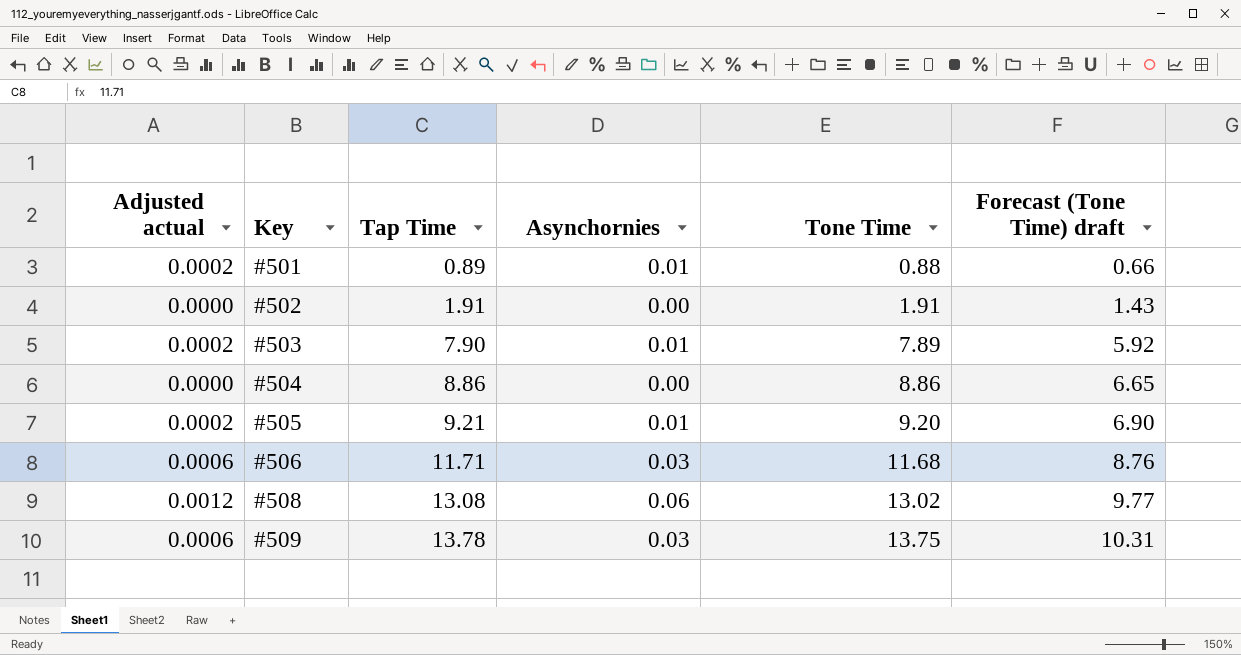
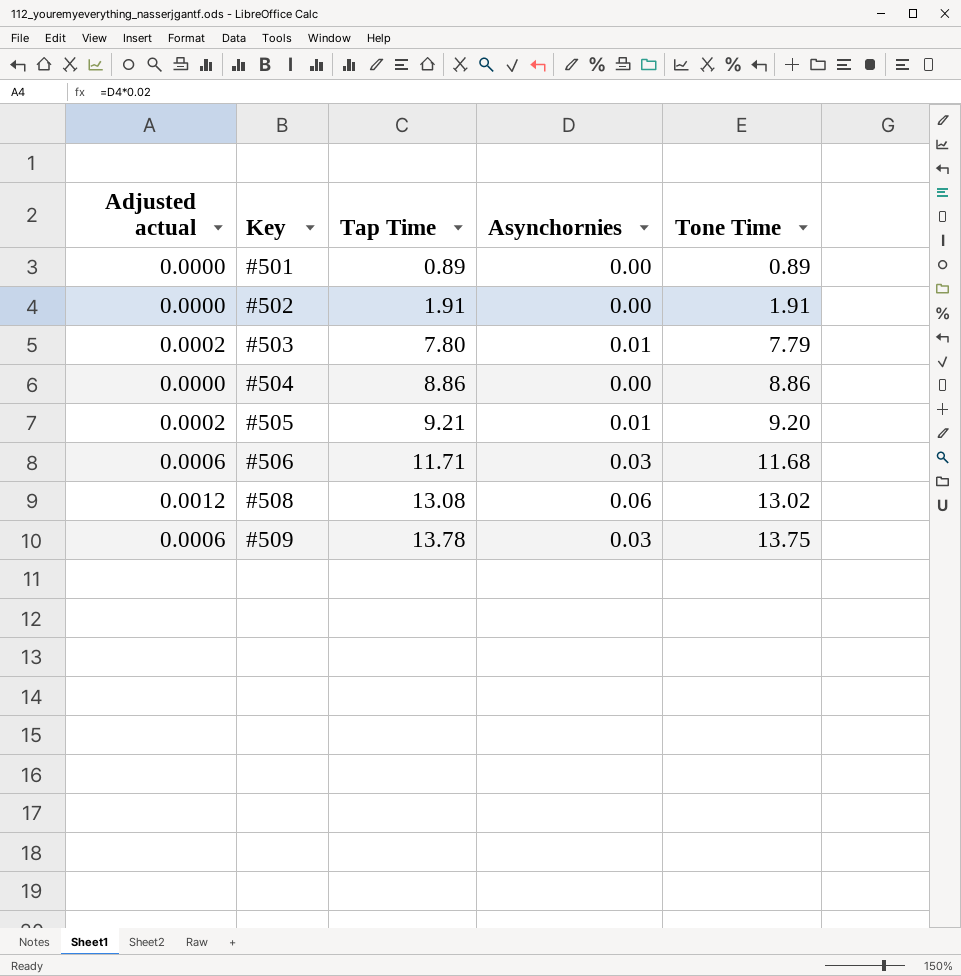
column Forecast (Tone Time) draft | formula: [Tone Time] * 0.75 -> none
#501 | Adjusted actual: 0.0002 -> 0.0000
#501 | Asynchornies: 0.01 -> 0.00
#501 | Tone Time: 0.88 -> 0.89
#503 | Tap Time: 7.90 -> 7.80
#503 | Tone Time: 7.89 -> 7.79

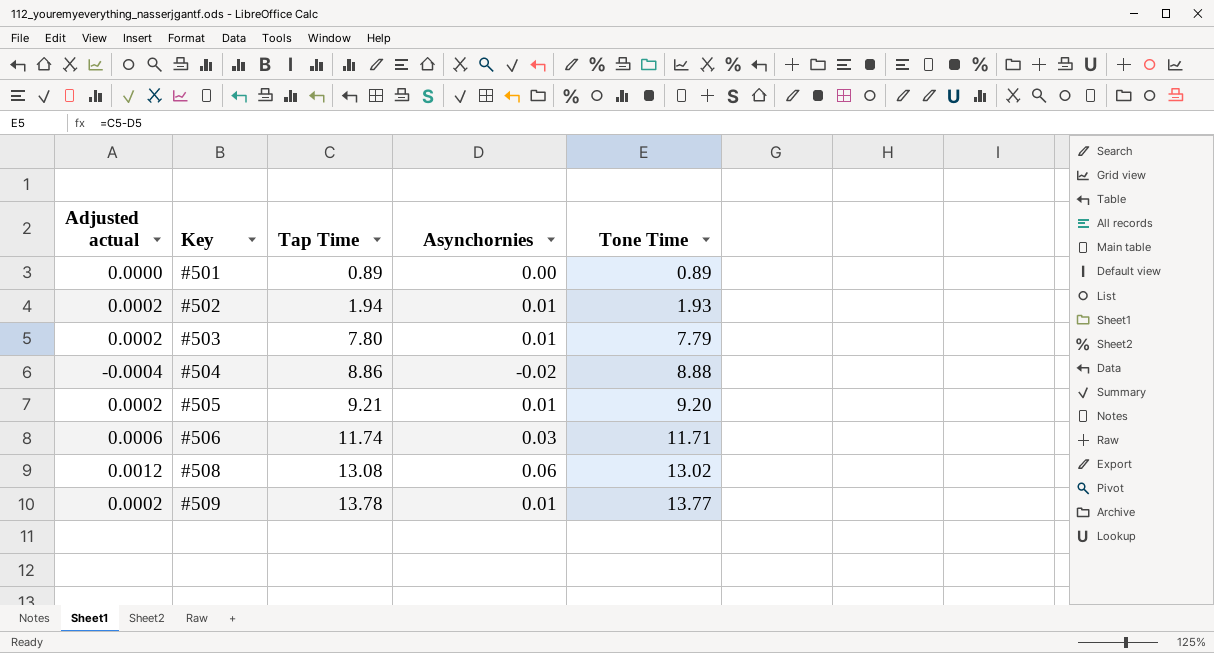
#502 | Adjusted actual: 0.0000 -> 0.0002
#502 | Tap Time: 1.91 -> 1.94
#502 | Asynchornies: 0.00 -> 0.01
#502 | Tone Time: 1.91 -> 1.93
#504 | Adjusted actual: 0.0000 -> -0.0004
#504 | Asynchornies: 0.00 -> -0.02
#504 | Tone Time: 8.86 -> 8.88
#506 | Tap Time: 11.71 -> 11.74
#506 | Tone Time: 11.68 -> 11.71
#509 | Adjusted actual: 0.0006 -> 0.0002
#509 | Asynchornies: 0.03 -> 0.01
#509 | Tone Time: 13.75 -> 13.77

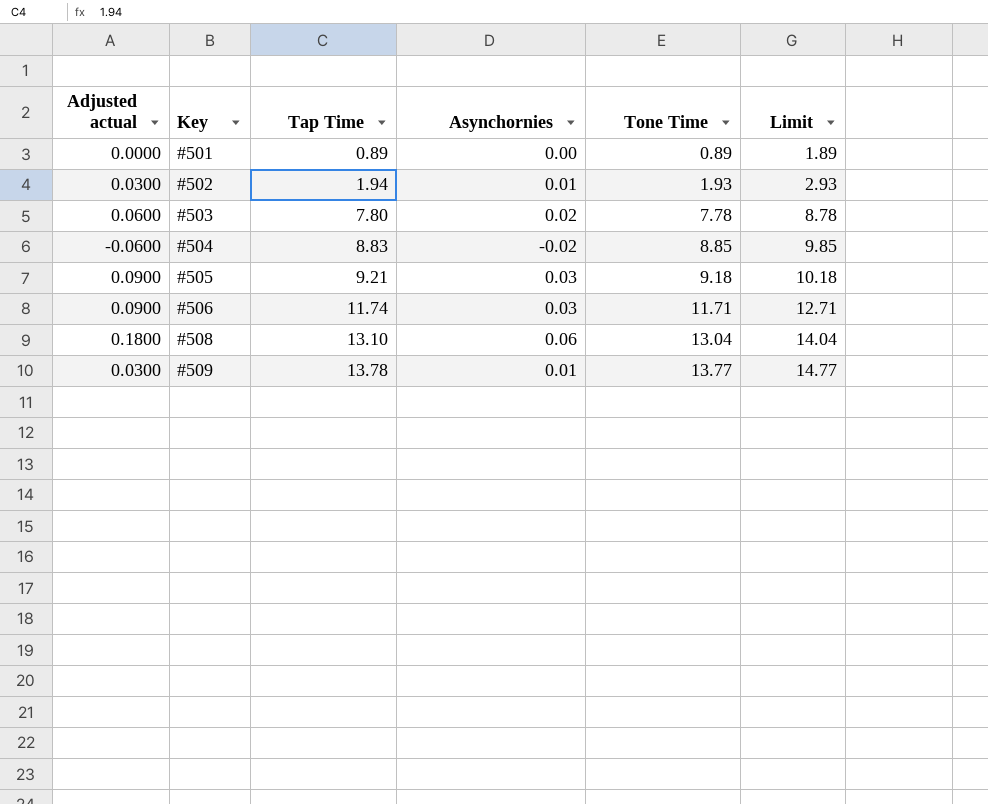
column Adjusted actual | formula: [Asynchornies] * 0.02 -> [Asynchornies] * 3
column Limit | formula: none -> [Tone Time] + 1
#503 | Asynchornies: 0.01 -> 0.02
#503 | Tone Time: 7.79 -> 7.78
#504 | Tap Time: 8.86 -> 8.83
#504 | Tone Time: 8.88 -> 8.85
#505 | Asynchornies: 0.01 -> 0.03
#505 | Tone Time: 9.20 -> 9.18
#508 | Tap Time: 13.08 -> 13.10
#508 | Tone Time: 13.02 -> 13.04

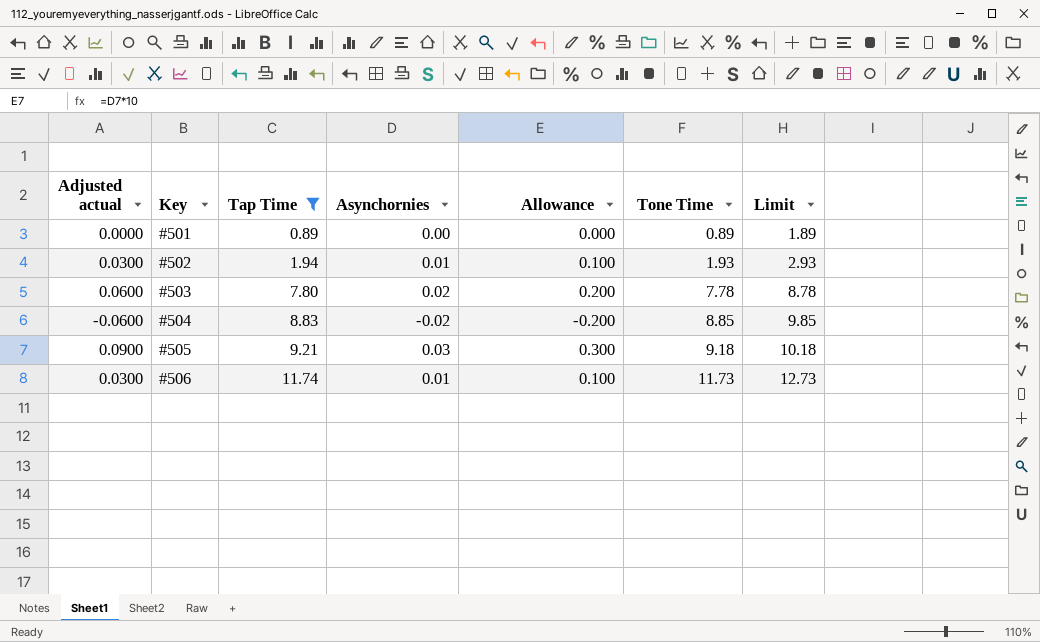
filter: none -> Tap Time <= 11.74
column Allowance | formula: none -> [Asynchornies] * 10
#506 | Adjusted actual: 0.0900 -> 0.0300
#506 | Asynchornies: 0.03 -> 0.01
#506 | Tone Time: 11.71 -> 11.73
#506 | Limit: 12.71 -> 12.73

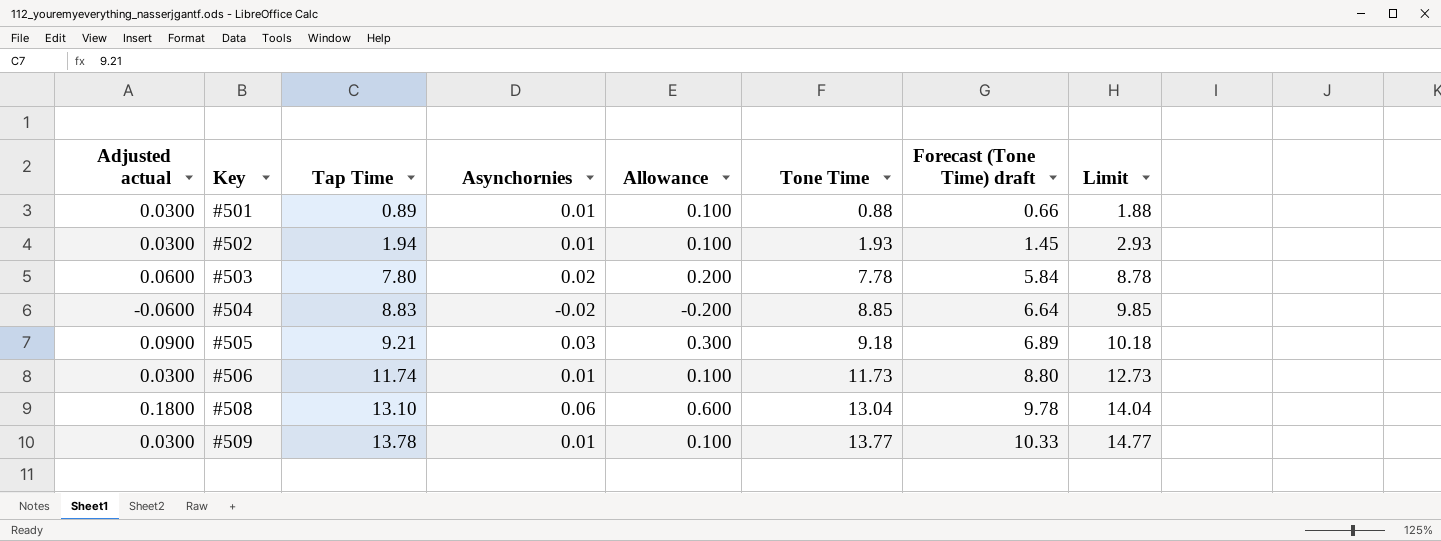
filter: Tap Time <= 11.74 -> none
column Forecast (Tone Time) draft | formula: none -> [Tone Time] * 0.75
#501 | Adjusted actual: 0.0000 -> 0.0300
#501 | Asynchornies: 0.00 -> 0.01
#501 | Allowance: 0.000 -> 0.100
#501 | Tone Time: 0.89 -> 0.88
#501 | Limit: 1.89 -> 1.88

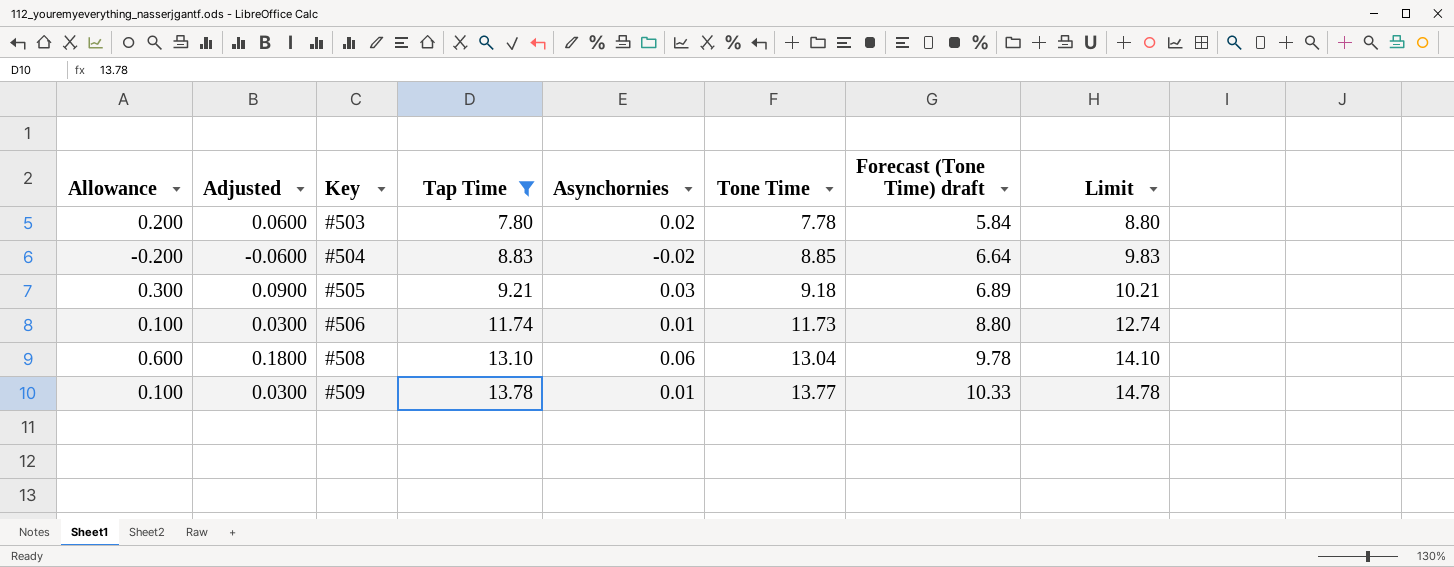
filter: none -> Tap Time >= 7.80
column Allowance | position: 5 -> 1
column name: Adjusted actual -> Adjusted
column Limit | formula: [Tone Time] + 1 -> [Tap Time] + 1

